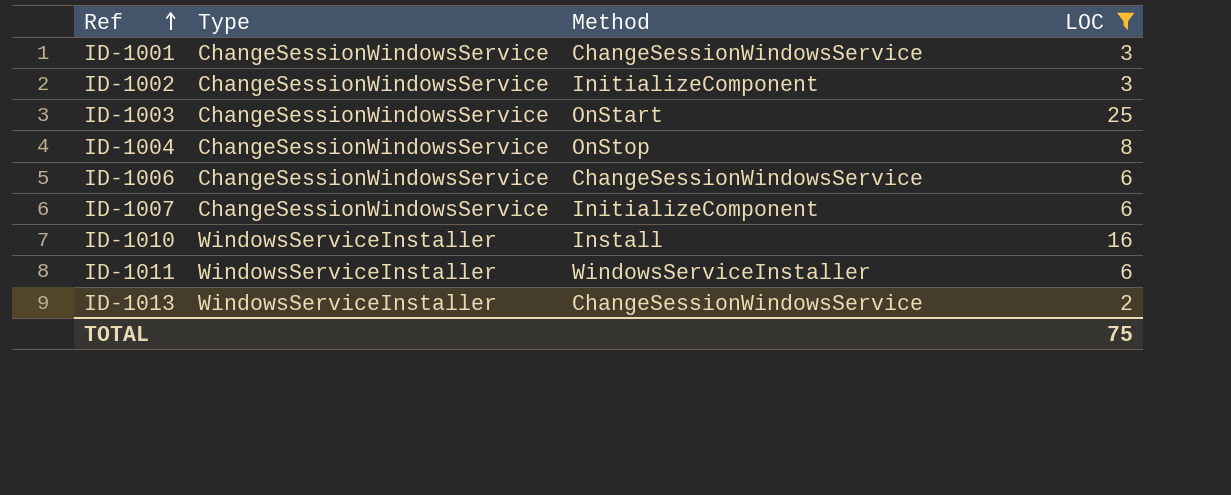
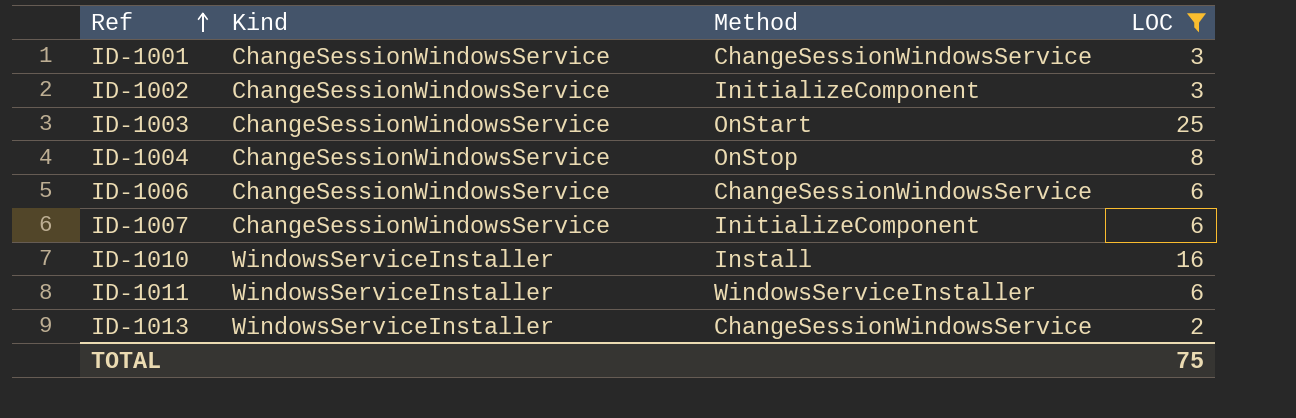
column name: Type -> Kind

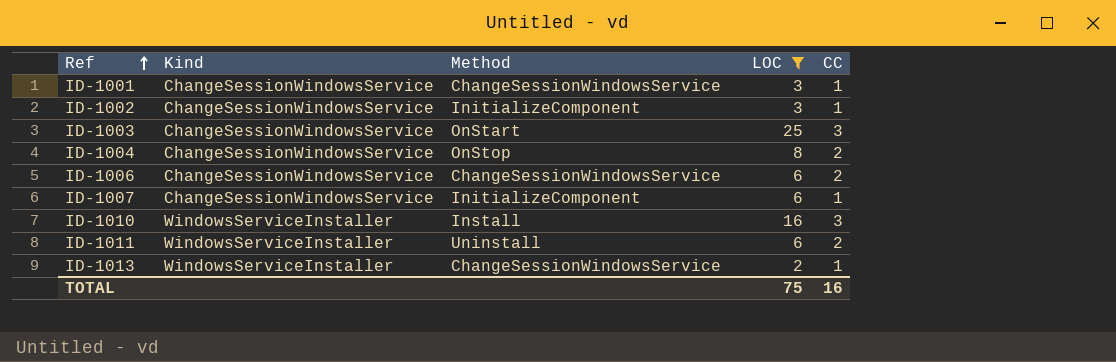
column CC | position: none -> 5
ID-1011 | Method: WindowsServiceInstaller -> Uninstall

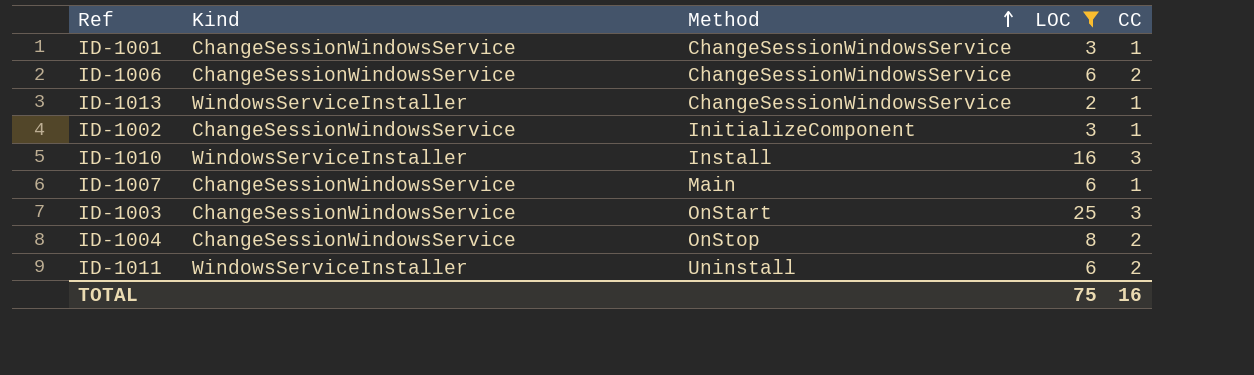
row order: Ref ascending -> Method ascending
ID-1007 | Method: InitializeComponent -> Main

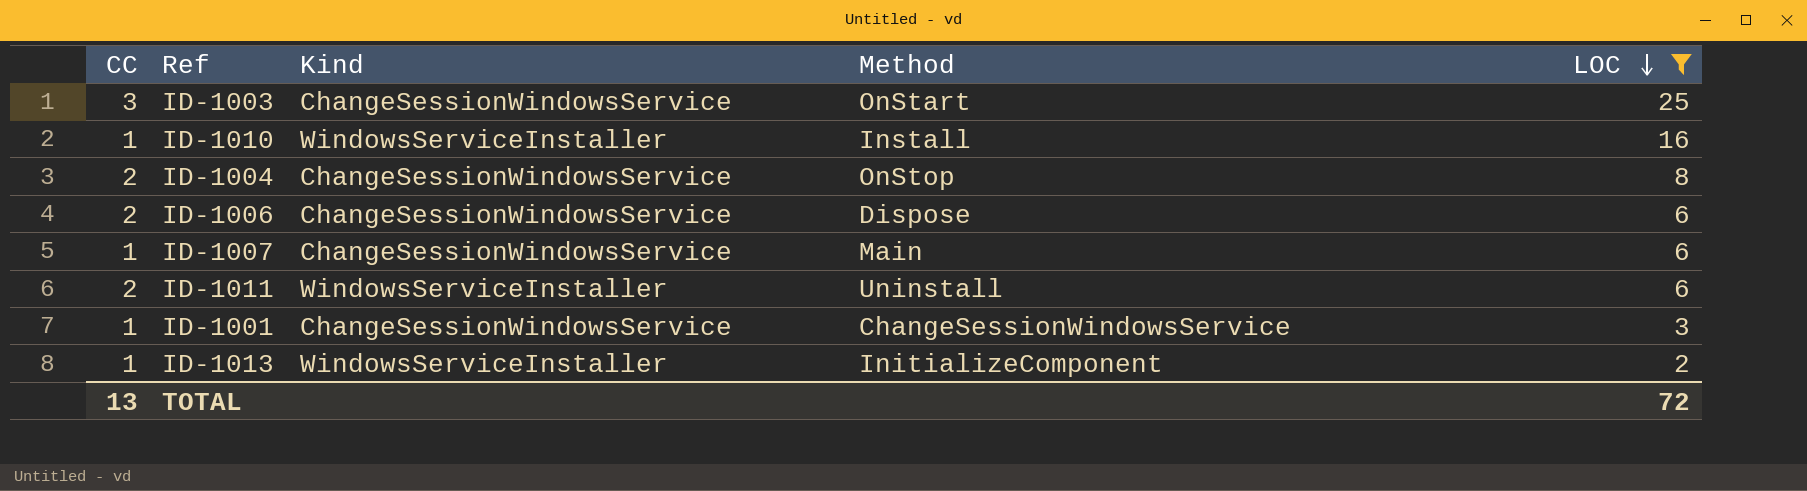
row order: Method ascending -> LOC descending
column CC | position: 5 -> 1
row ID-1002: ChangeSessionWindowsService | InitializeComponent | 3 | 1 -> none
ID-1010 | CC: 3 -> 1
ID-1006 | Method: ChangeSessionWindowsService -> Dispose
ID-1013 | Method: ChangeSessionWindowsService -> InitializeComponent
TOTAL | CC: 16 -> 13
TOTAL | LOC: 75 -> 72

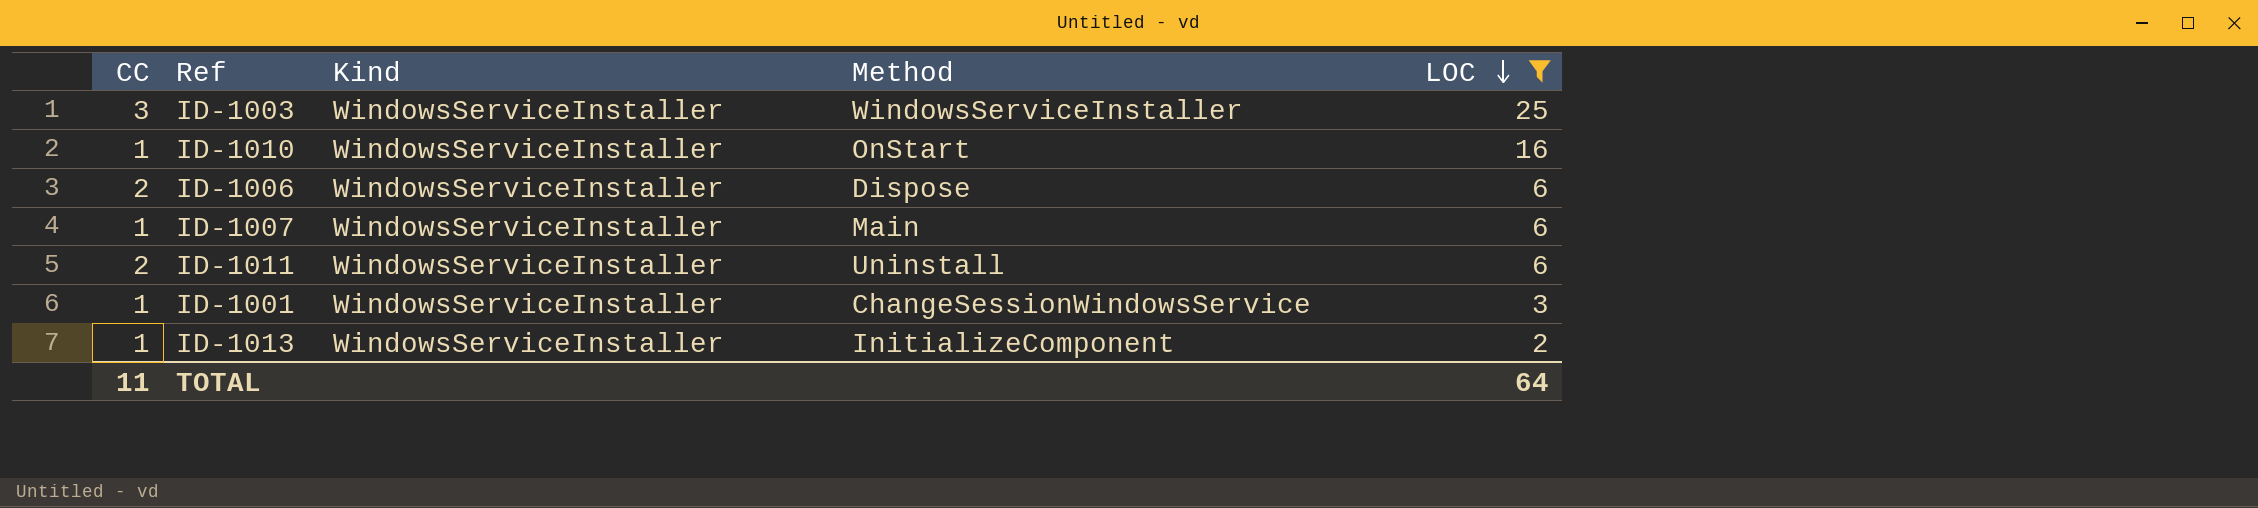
row ID-1004: 2 | ChangeSessionWindowsService | OnStop | 8 -> none
ID-1003 | Kind: ChangeSessionWindowsService -> WindowsServiceInstaller
ID-1003 | Method: OnStart -> WindowsServiceInstaller
ID-1010 | Method: Install -> OnStart
ID-1006 | Kind: ChangeSessionWindowsService -> WindowsServiceInstaller
ID-1007 | Kind: ChangeSessionWindowsService -> WindowsServiceInstaller
ID-1001 | Kind: ChangeSessionWindowsService -> WindowsServiceInstaller
TOTAL | CC: 13 -> 11
TOTAL | LOC: 72 -> 64

